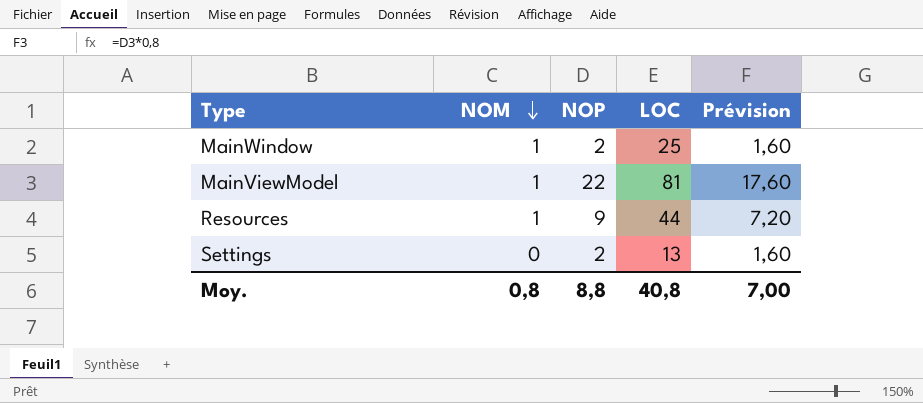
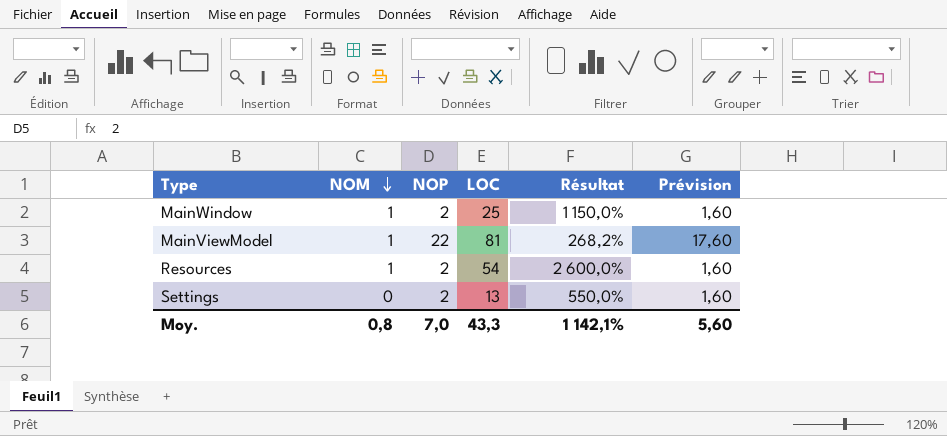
column Résultat | formula: none -> ([LOC] - [NOP]) / [NOP]
Resources | NOP: 9 -> 2
Resources | LOC: 44 -> 54
Resources | Prévision: 7,20 -> 1,60
Moy. | NOP: 8,8 -> 7,0
Moy. | LOC: 40,8 -> 43,3
Moy. | Prévision: 7,00 -> 5,60

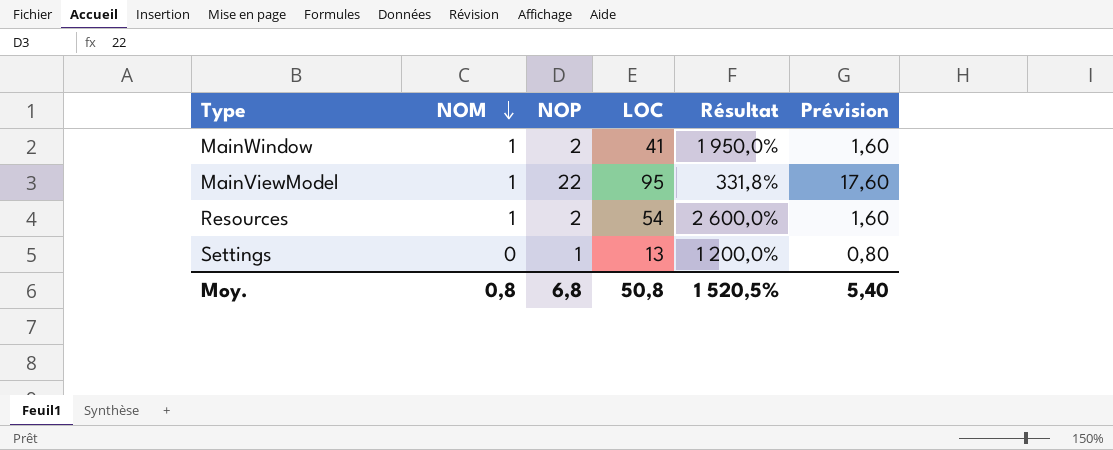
MainWindow | LOC: 25 -> 41
MainWindow | Résultat: 1 150,0% -> 1 950,0%
MainViewModel | LOC: 81 -> 95
MainViewModel | Résultat: 268,2% -> 331,8%
Settings | NOP: 2 -> 1
Settings | Résultat: 550,0% -> 1 200,0%
Settings | Prévision: 1,60 -> 0,80
Moy. | NOP: 7,0 -> 6,8
Moy. | LOC: 43,3 -> 50,8
Moy. | Résultat: 1 142,1% -> 1 520,5%
Moy. | Prévision: 5,60 -> 5,40

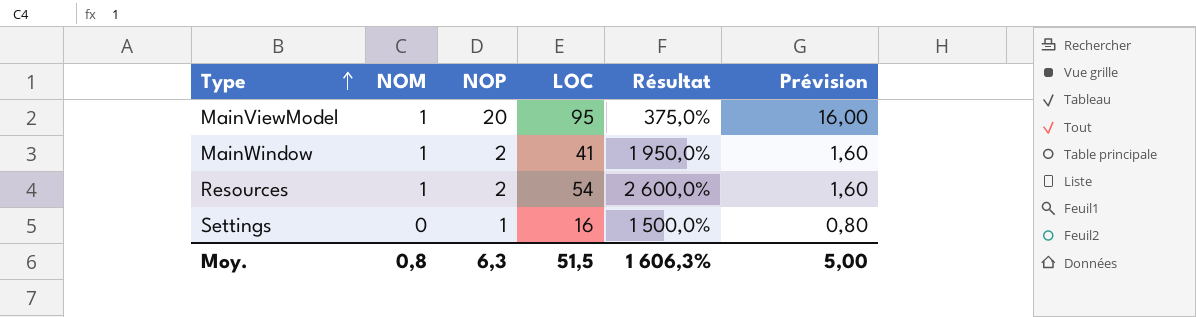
row order: NOM descending -> Type ascending
MainViewModel | NOP: 22 -> 20
MainViewModel | Résultat: 331,8% -> 375,0%
MainViewModel | Prévision: 17,60 -> 16,00
Settings | LOC: 13 -> 16
Settings | Résultat: 1 200,0% -> 1 500,0%
Moy. | NOP: 6,8 -> 6,3
Moy. | LOC: 50,8 -> 51,5
Moy. | Résultat: 1 520,5% -> 1 606,3%
Moy. | Prévision: 5,40 -> 5,00

